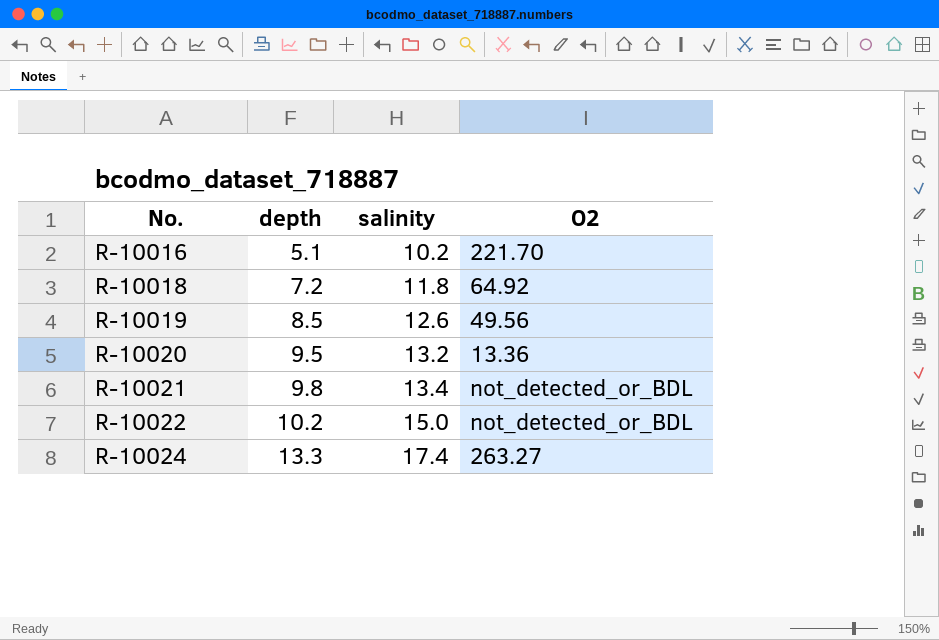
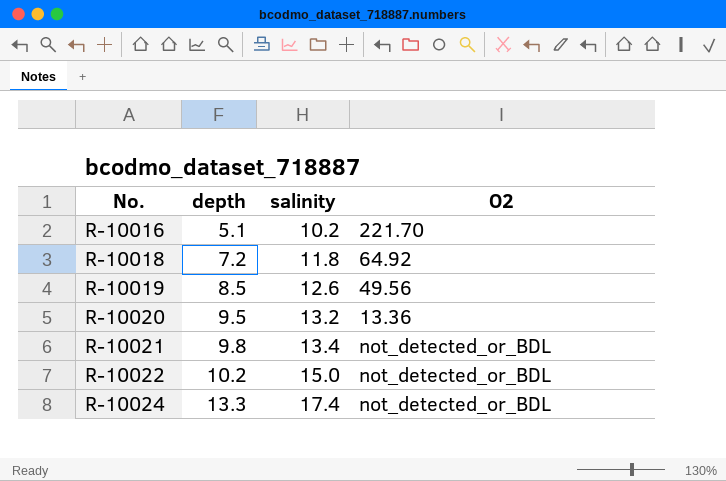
R-10024 | O2: 263.27 -> not_detected_or_BDL

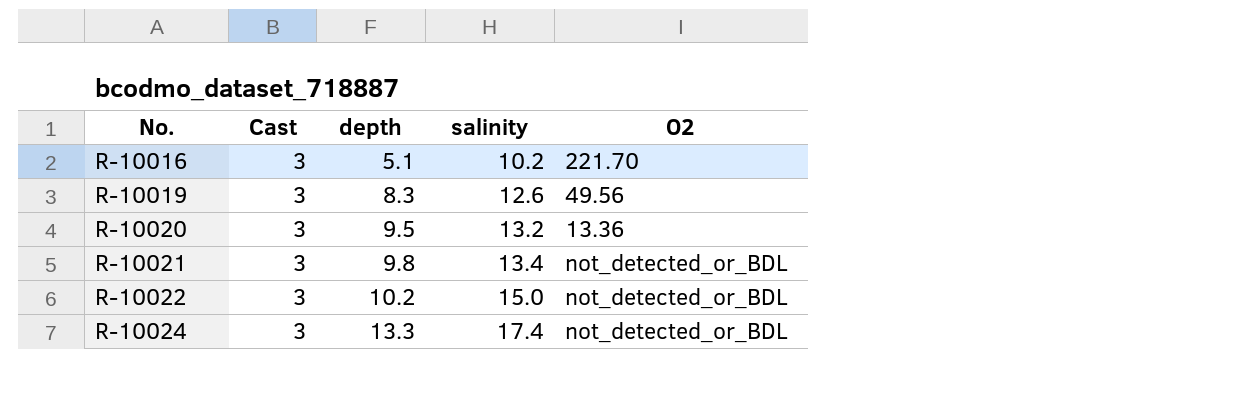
column Cast | position: none -> 2
row R-10018: 7.2 | 11.8 | 64.92 -> none
R-10019 | depth: 8.5 -> 8.3

